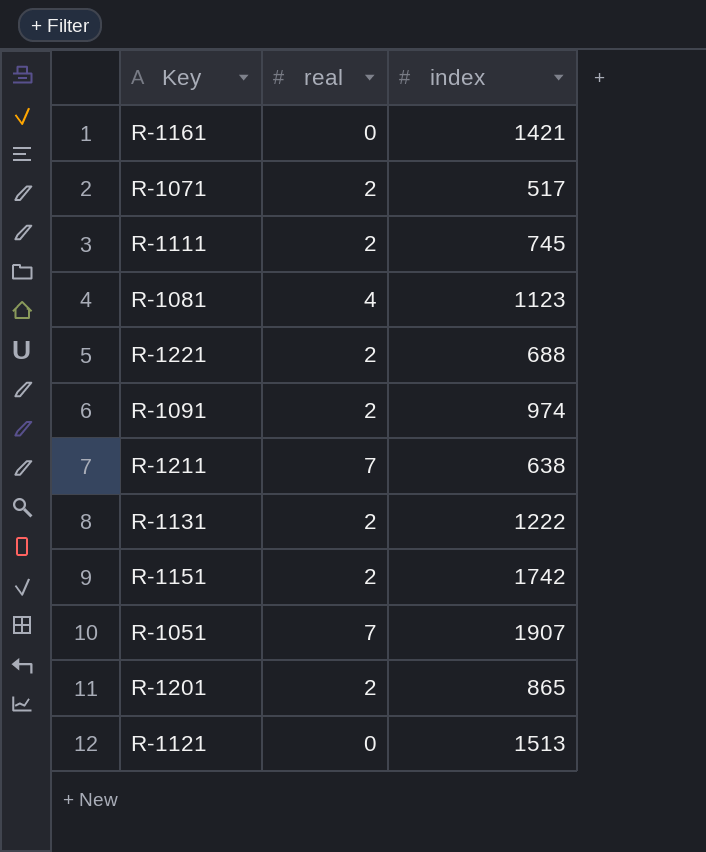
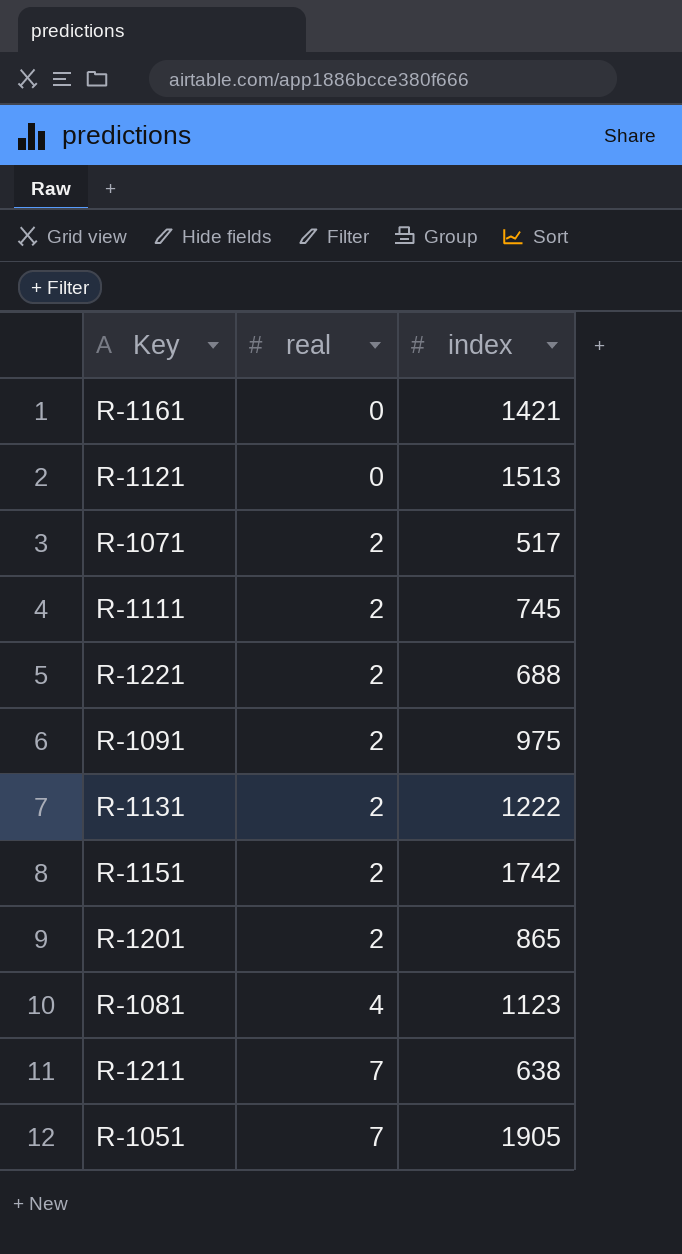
row order: none -> real ascending
R-1091 | index: 974 -> 975
R-1051 | index: 1907 -> 1905

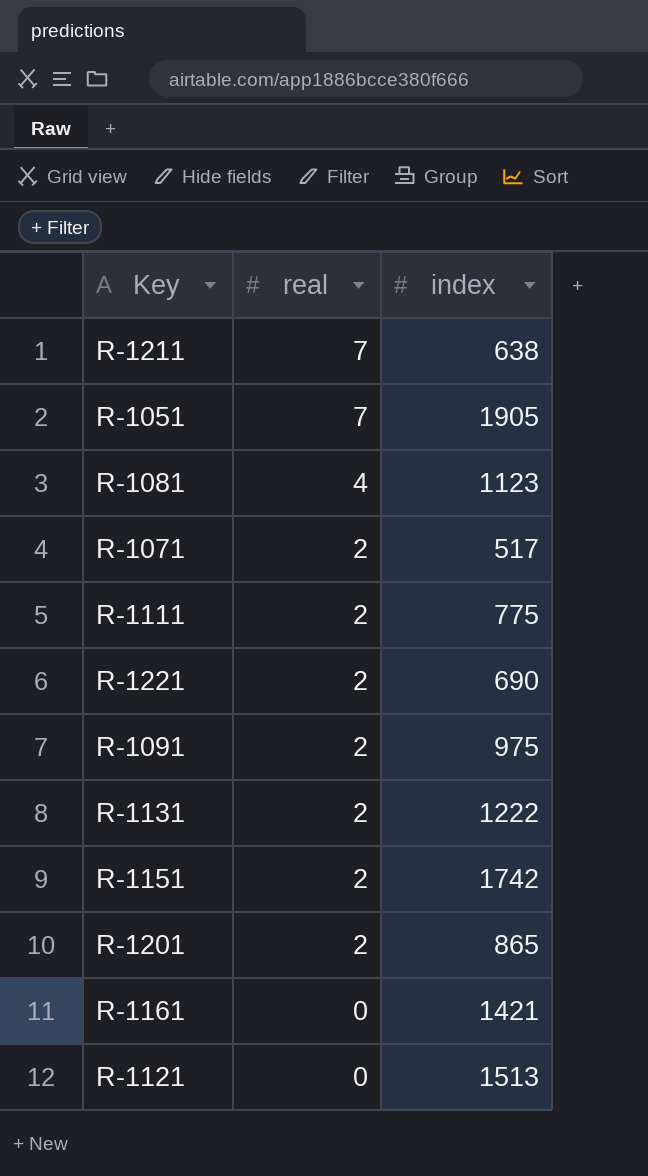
row order: real ascending -> real descending
R-1111 | index: 745 -> 775
R-1221 | index: 688 -> 690

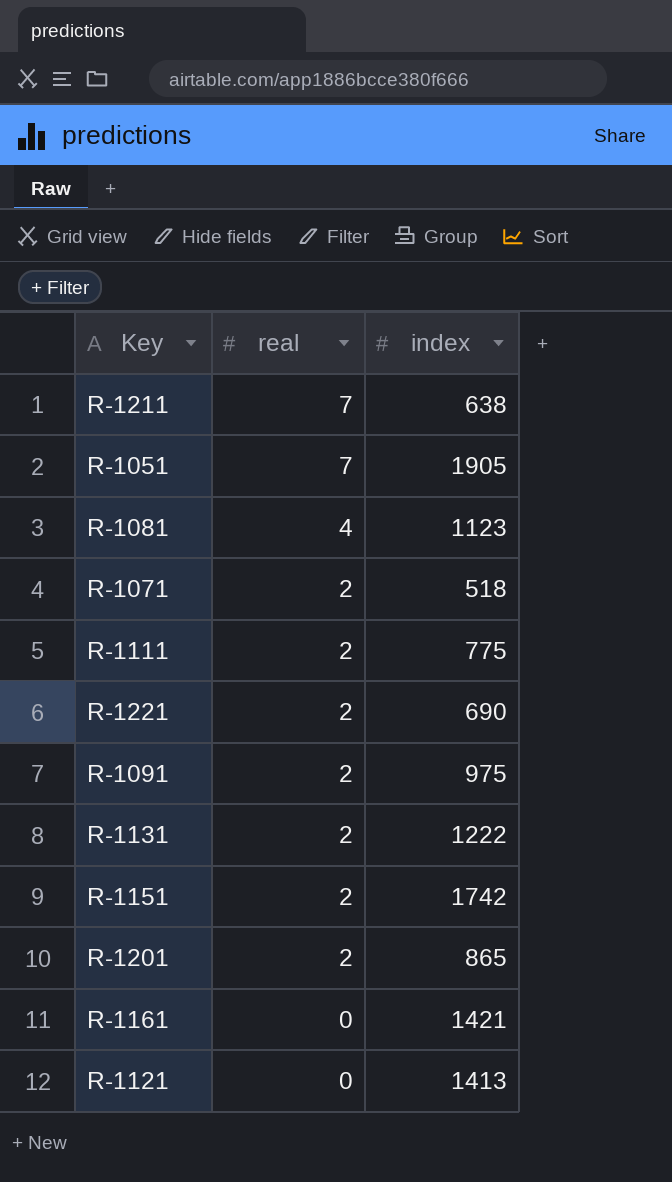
R-1071 | index: 517 -> 518
R-1121 | index: 1513 -> 1413

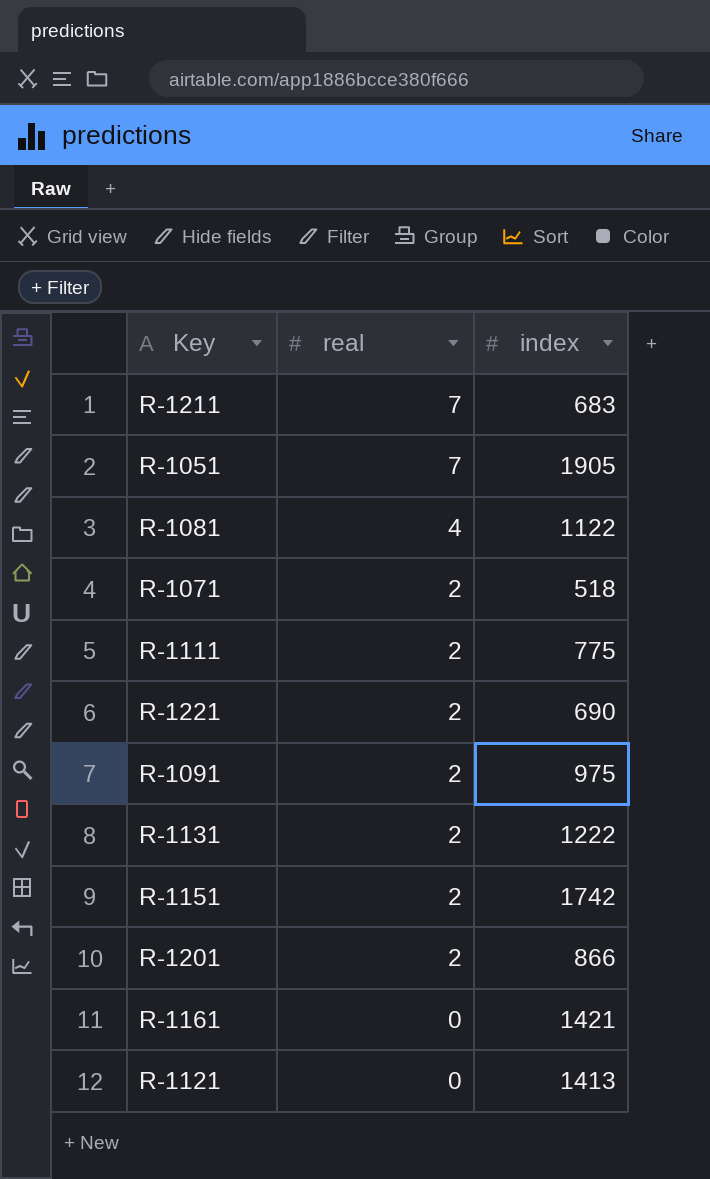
R-1211 | index: 638 -> 683
R-1081 | index: 1123 -> 1122
R-1201 | index: 865 -> 866

